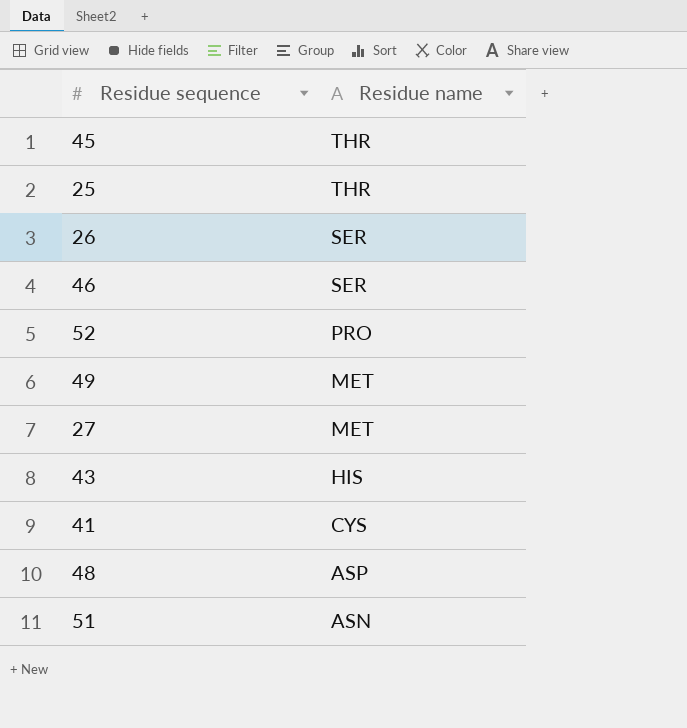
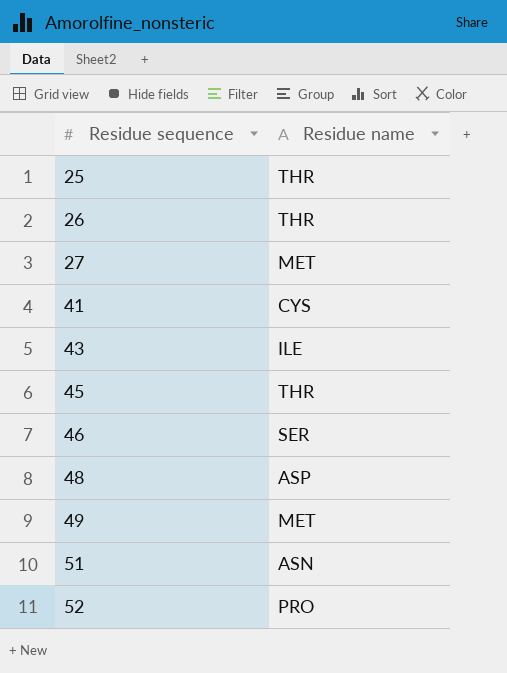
row order: Residue name descending -> Residue sequence ascending
26 | Residue name: SER -> THR
43 | Residue name: HIS -> ILE

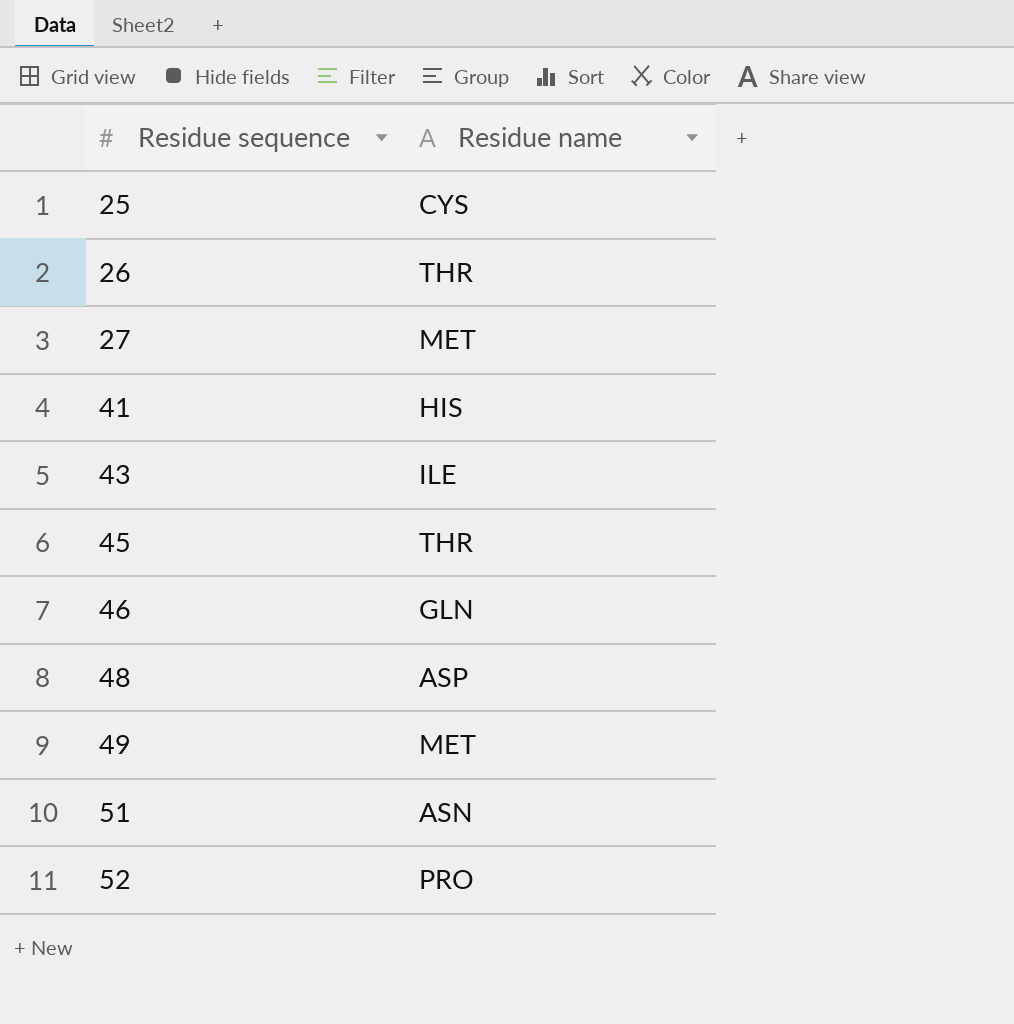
25 | Residue name: THR -> CYS
41 | Residue name: CYS -> HIS
46 | Residue name: SER -> GLN

